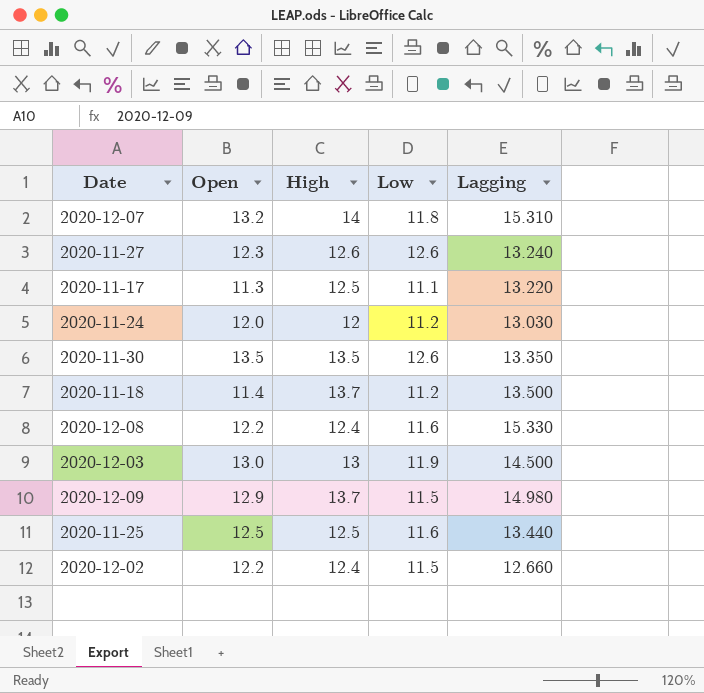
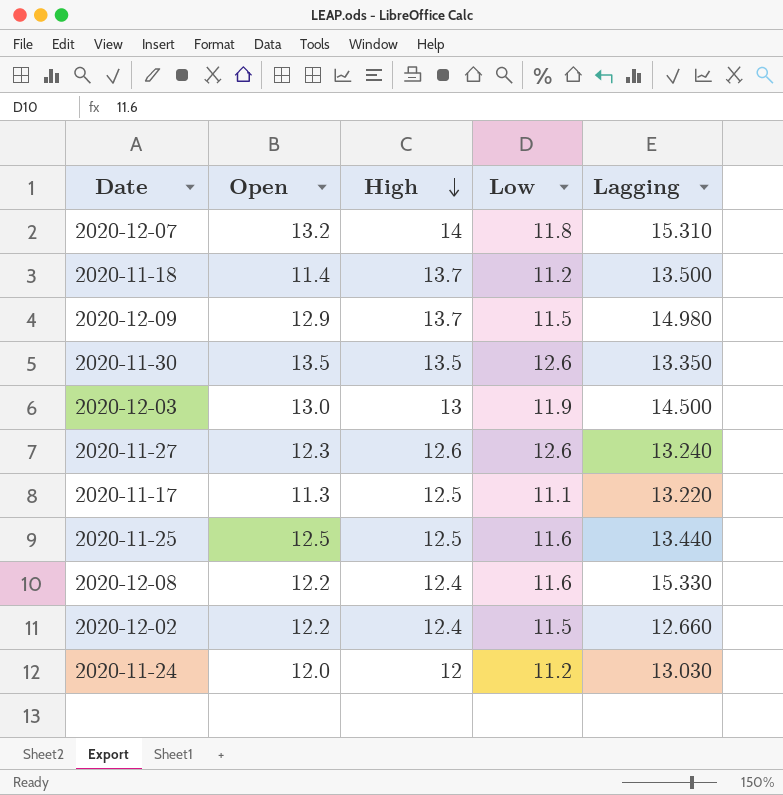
row order: none -> High descending

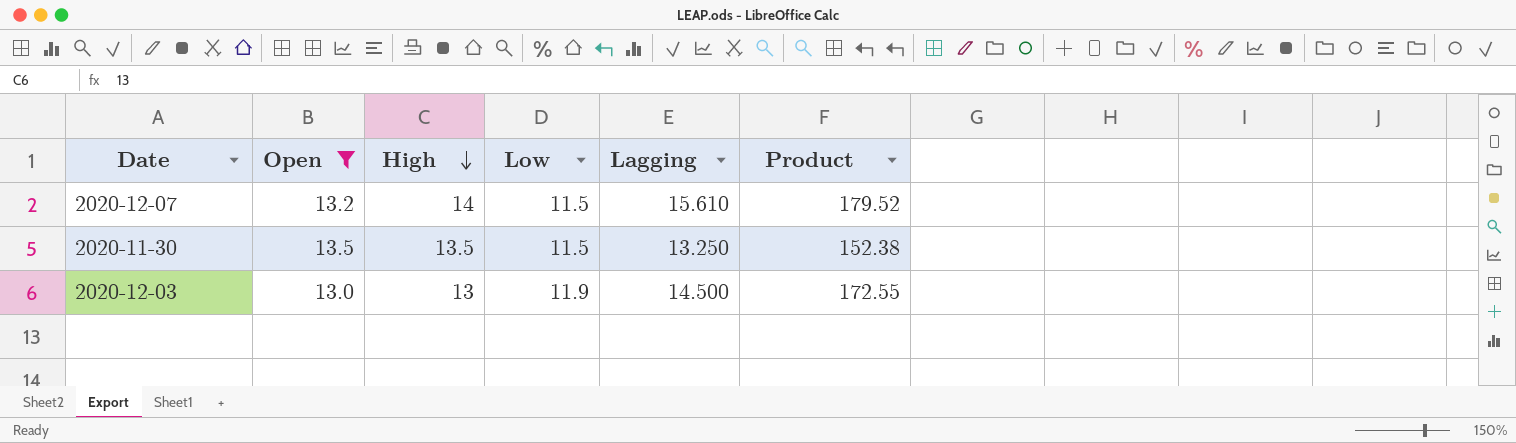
filter: none -> Open >= 13.0
column Product | formula: none -> [Low] * [Lagging]
2020-12-07 | Low: 11.8 -> 11.5
2020-12-07 | Lagging: 15.310 -> 15.610
2020-11-30 | Low: 12.6 -> 11.5
2020-11-30 | Lagging: 13.350 -> 13.250

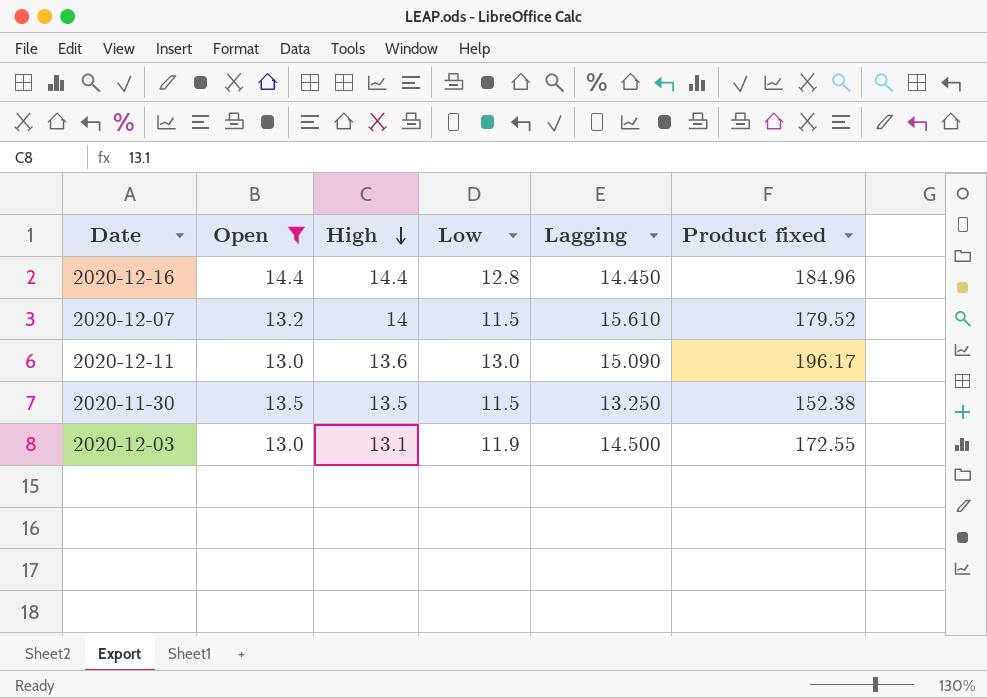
column name: Product -> Product fixed
row 2020-12-16: none -> 14.4 | 14.4 | 12.8 | 14.450 | 184.96
row 2020-12-11: none -> 13.0 | 13.6 | 13.0 | 15.090 | 196.17
2020-12-03 | High: 13 -> 13.1

